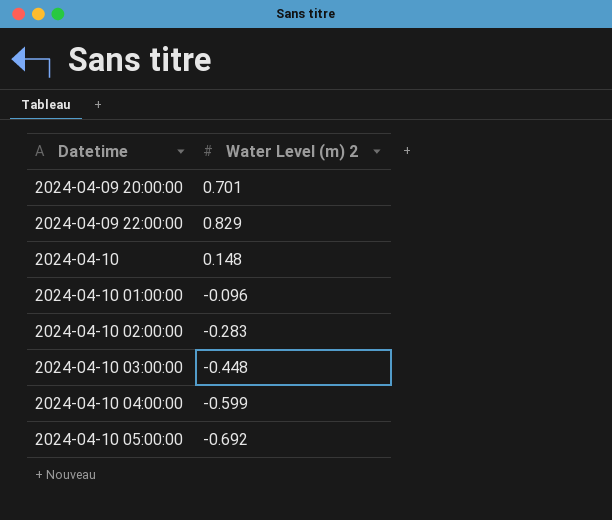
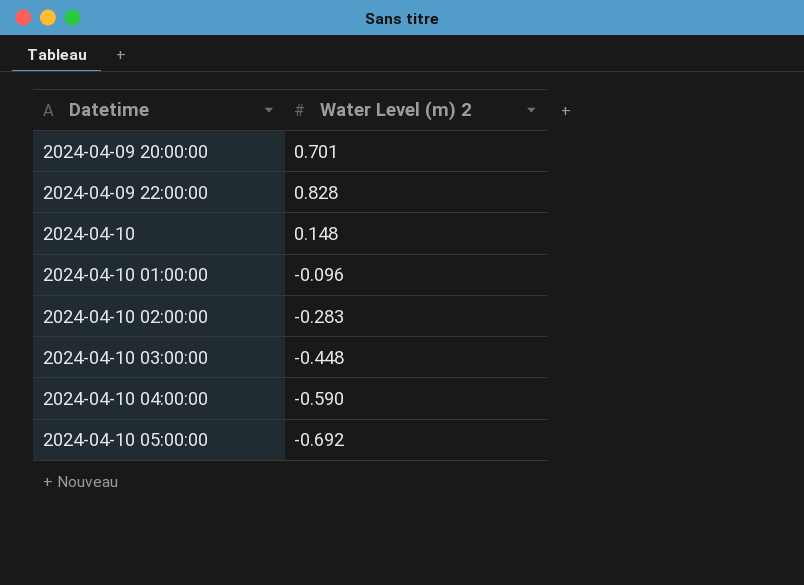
2024-04-09 22:00:00 | Water Level (m) 2: 0.829 -> 0.828
2024-04-10 04:00:00 | Water Level (m) 2: -0.599 -> -0.590

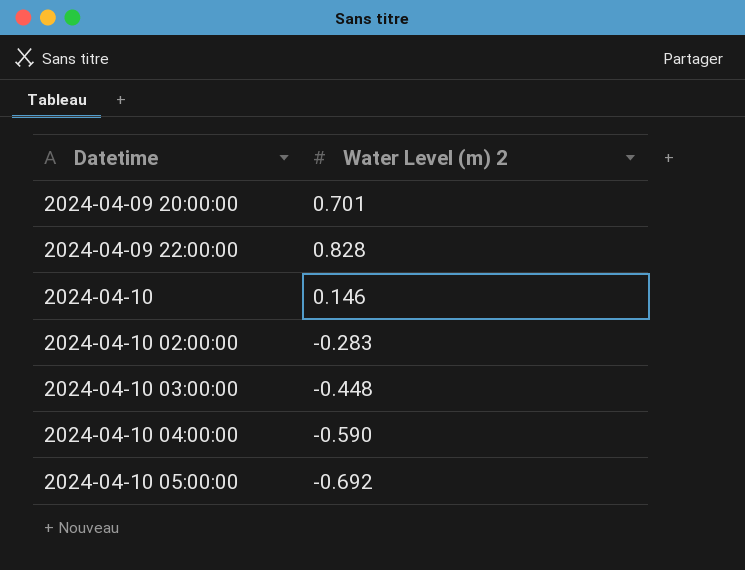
row 2024-04-10 01:00:00: -0.096 -> none
2024-04-10 | Water Level (m) 2: 0.148 -> 0.146

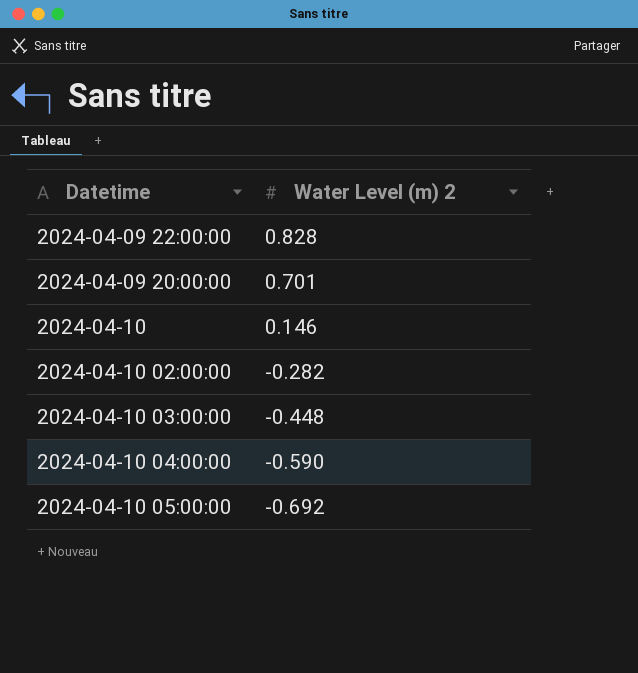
row order: Datetime ascending -> Water Level (m) 2 descending
2024-04-10 02:00:00 | Water Level (m) 2: -0.283 -> -0.282

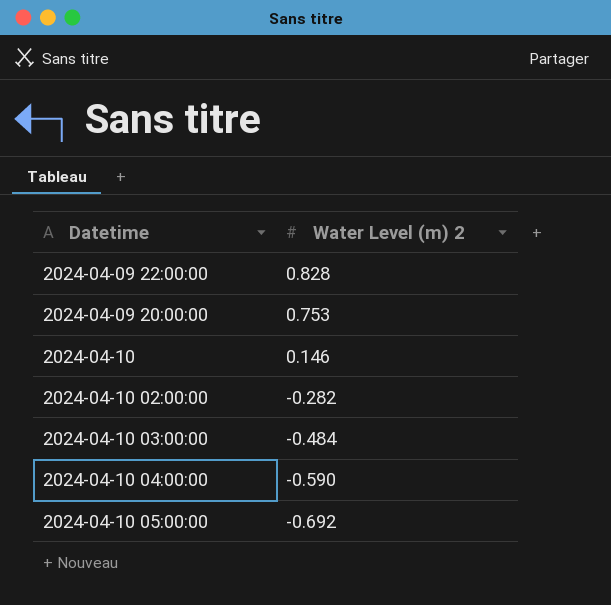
2024-04-09 20:00:00 | Water Level (m) 2: 0.701 -> 0.753
2024-04-10 03:00:00 | Water Level (m) 2: -0.448 -> -0.484

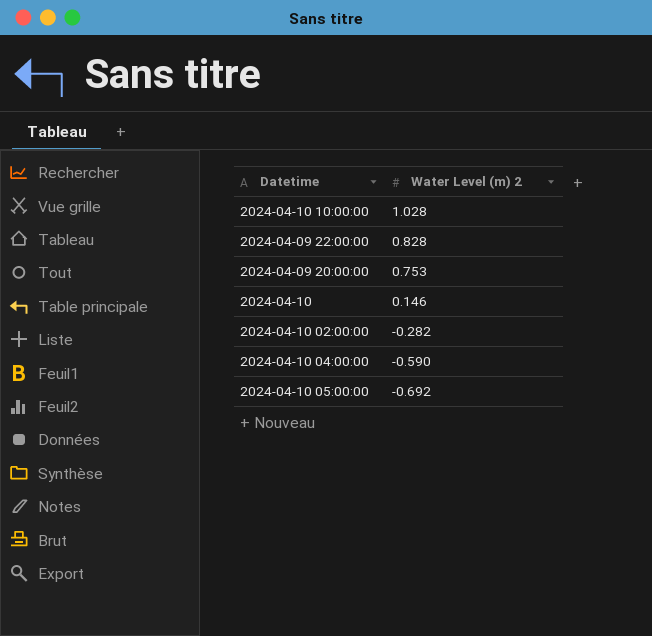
row 2024-04-10 03:00:00: -0.484 -> none
row 2024-04-10 10:00:00: none -> 1.028

